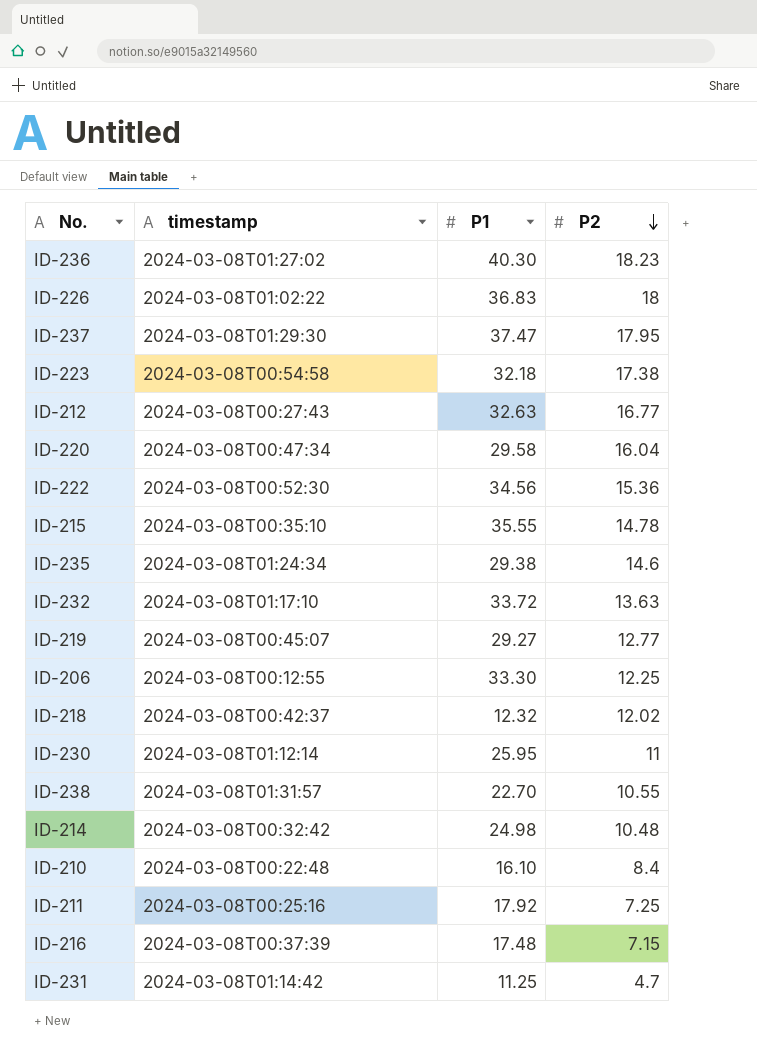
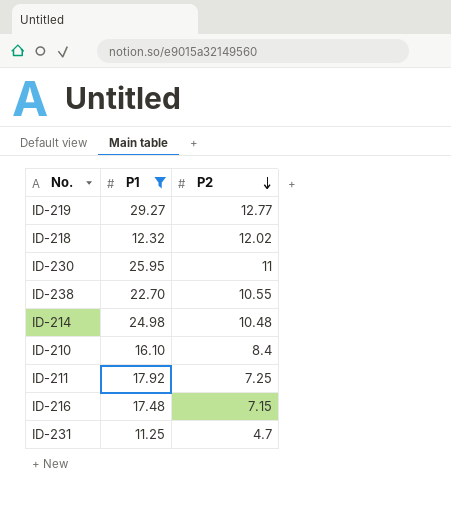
filter: none -> P1 <= 29.27
column timestamp | position: 2 -> none

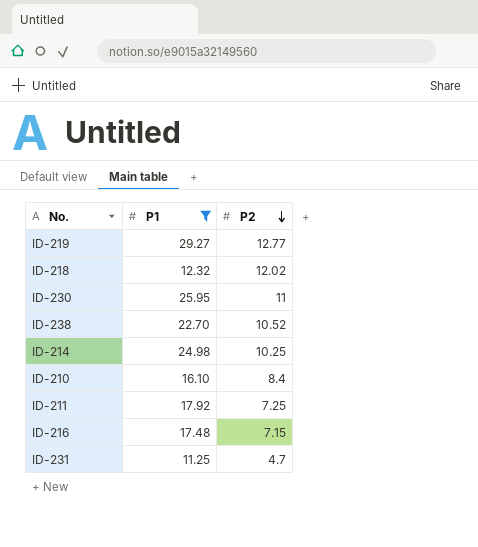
ID-238 | P2: 10.55 -> 10.52
ID-214 | P2: 10.48 -> 10.25

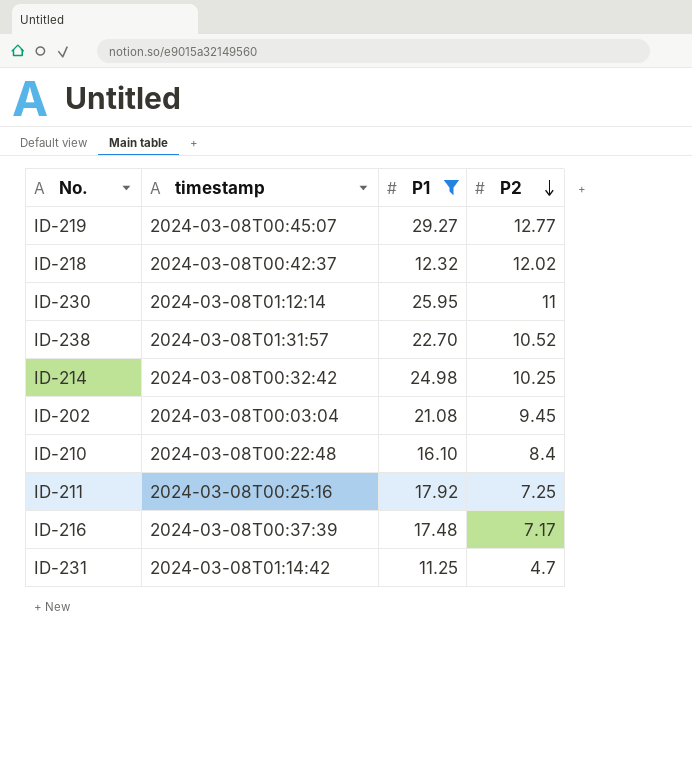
column timestamp | position: none -> 2
row ID-202: none -> 2024-03-08T00:03:04 | 21.08 | 9.45
ID-216 | P2: 7.15 -> 7.17

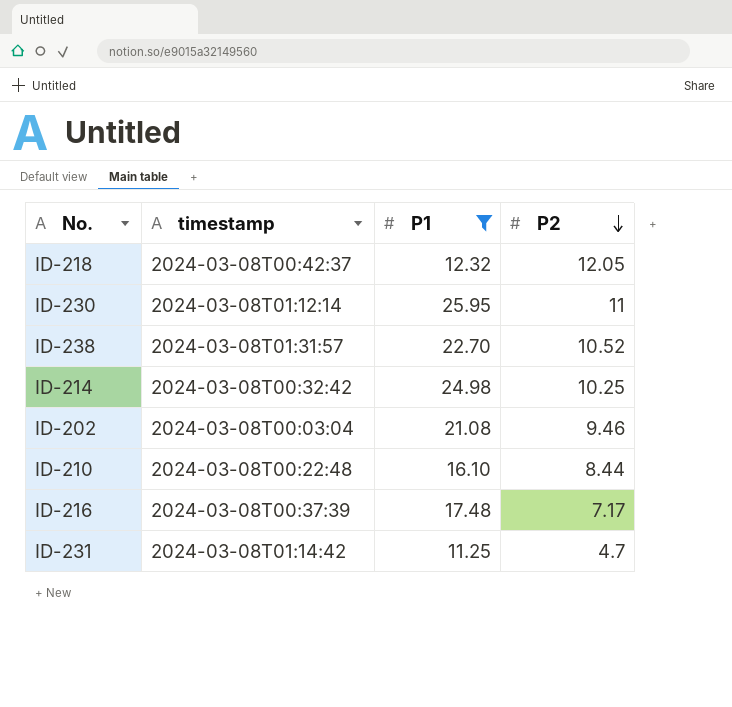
row ID-219: 2024-03-08T00:45:07 | 29.27 | 12.77 -> none
row ID-211: 2024-03-08T00:25:16 | 17.92 | 7.25 -> none
ID-218 | P2: 12.02 -> 12.05
ID-202 | P2: 9.45 -> 9.46
ID-210 | P2: 8.4 -> 8.44

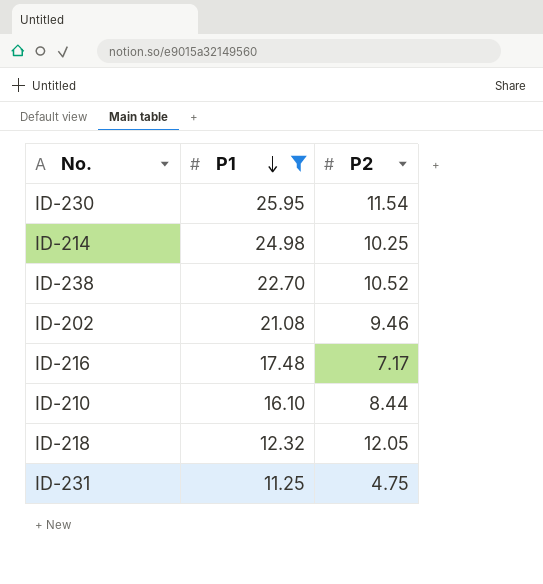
row order: P2 descending -> P1 descending
column timestamp | position: 2 -> none
ID-230 | P2: 11 -> 11.54
ID-231 | P2: 4.7 -> 4.75

